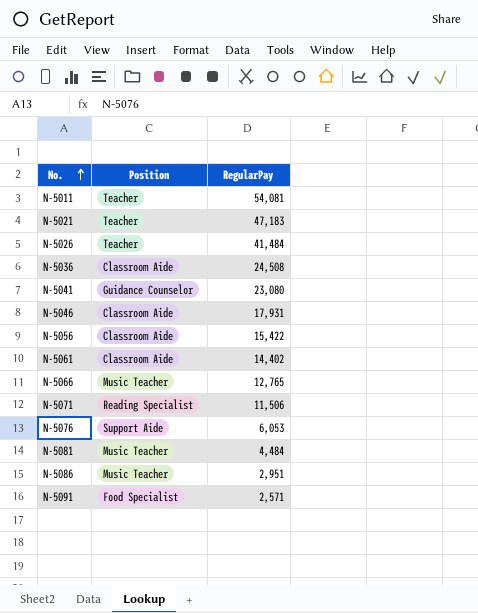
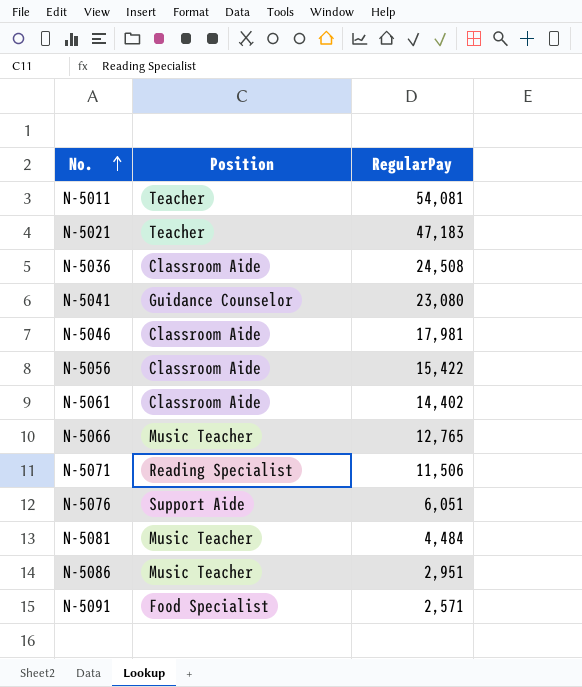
row N-5026: Teacher | 41,484 -> none
N-5046 | RegularPay: 17,931 -> 17,981
N-5076 | RegularPay: 6,053 -> 6,051

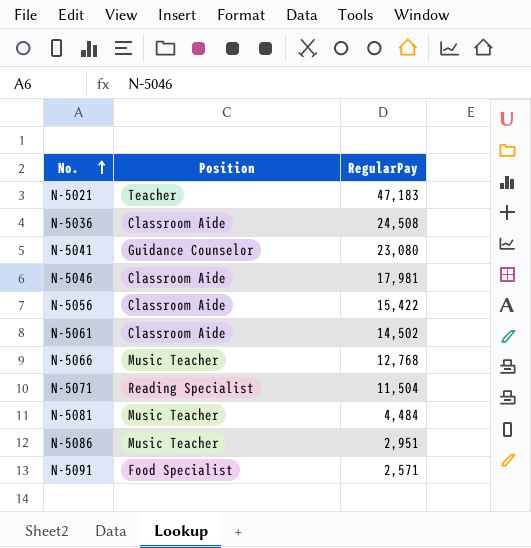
row N-5011: Teacher | 54,081 -> none
row N-5076: Support Aide | 6,051 -> none
N-5061 | RegularPay: 14,402 -> 14,502
N-5066 | RegularPay: 12,765 -> 12,768
N-5071 | RegularPay: 11,506 -> 11,504

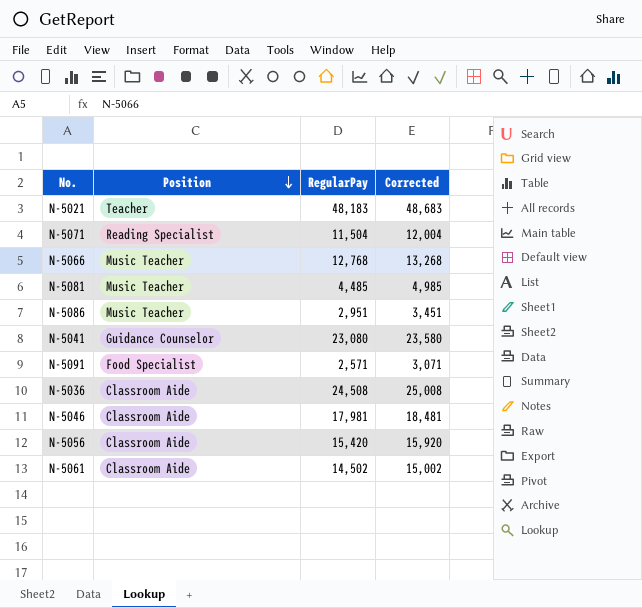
row order: No. ascending -> Position descending
column Corrected | formula: none -> [RegularPay] + 500
N-5021 | RegularPay: 47,183 -> 48,183
N-5081 | RegularPay: 4,484 -> 4,485
N-5056 | RegularPay: 15,422 -> 15,420

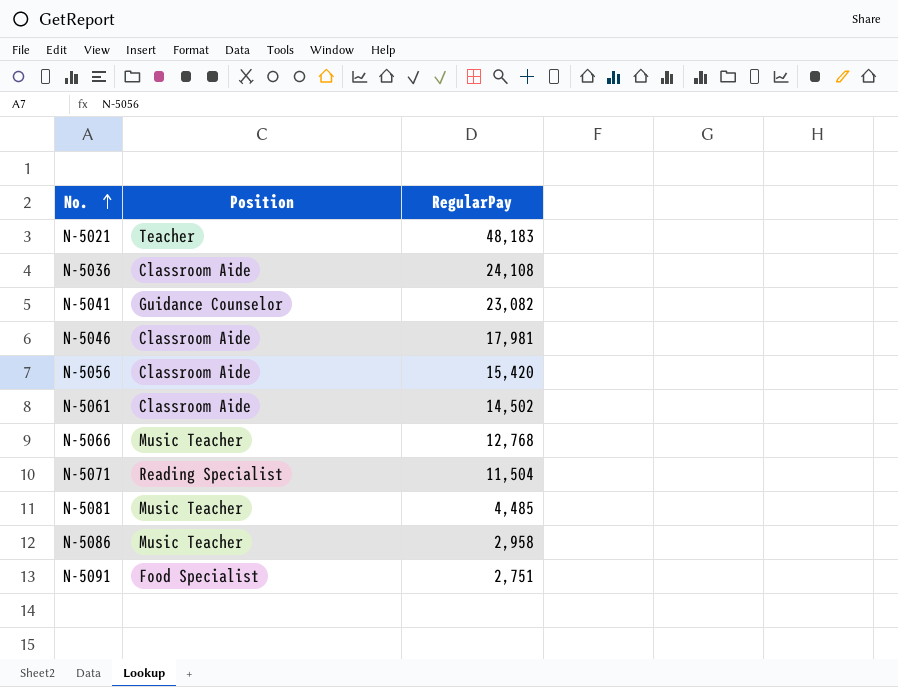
row order: Position descending -> No. ascending
column Corrected | formula: [RegularPay] + 500 -> none
N-5036 | RegularPay: 24,508 -> 24,108
N-5041 | RegularPay: 23,080 -> 23,082
N-5086 | RegularPay: 2,951 -> 2,958
N-5091 | RegularPay: 2,571 -> 2,751

